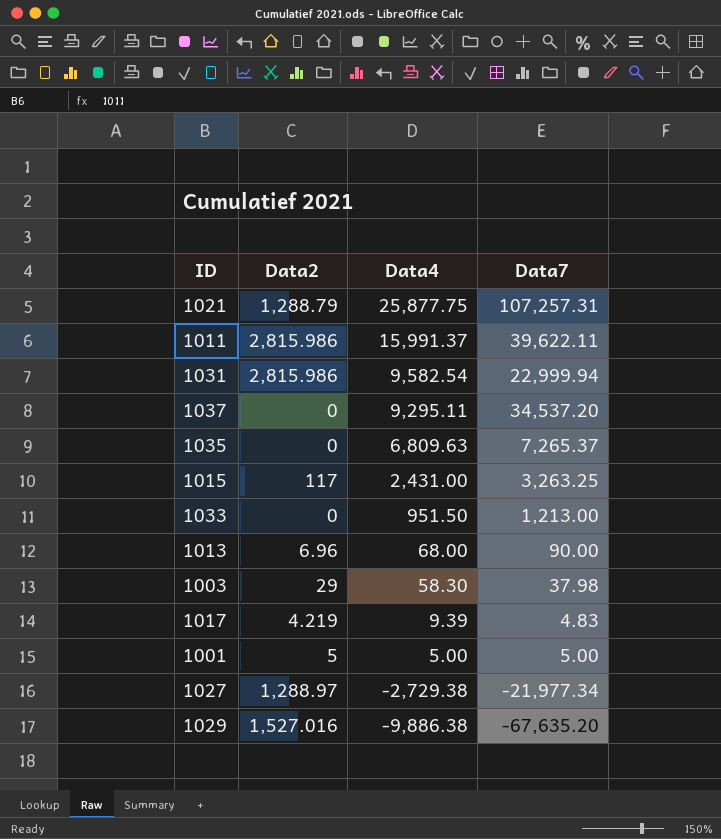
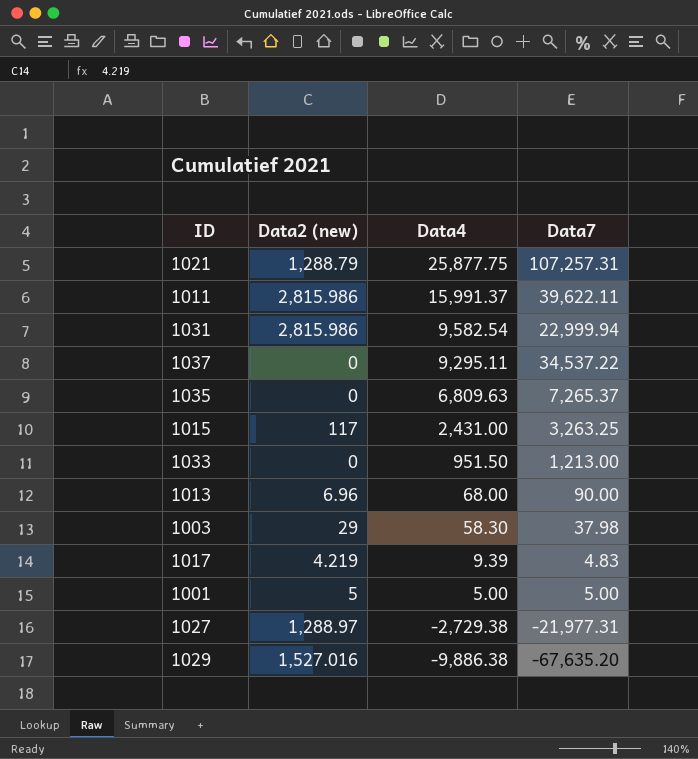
column name: Data2 -> Data2 (new)
1037 | Data7: 34,537.20 -> 34,537.22
1027 | Data7: -21,977.34 -> -21,977.31

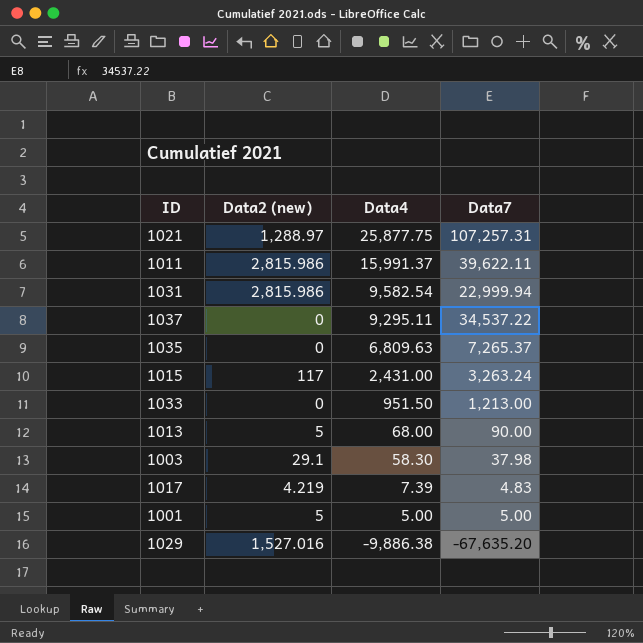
row 1027: 1,288.97 | -2,729.38 | -21,977.31 -> none
1021 | Data2 (new): 1,288.79 -> 1,288.97
1015 | Data7: 3,263.25 -> 3,263.24
1013 | Data2 (new): 6.96 -> 5
1003 | Data2 (new): 29 -> 29.1
1017 | Data4: 9.39 -> 7.39

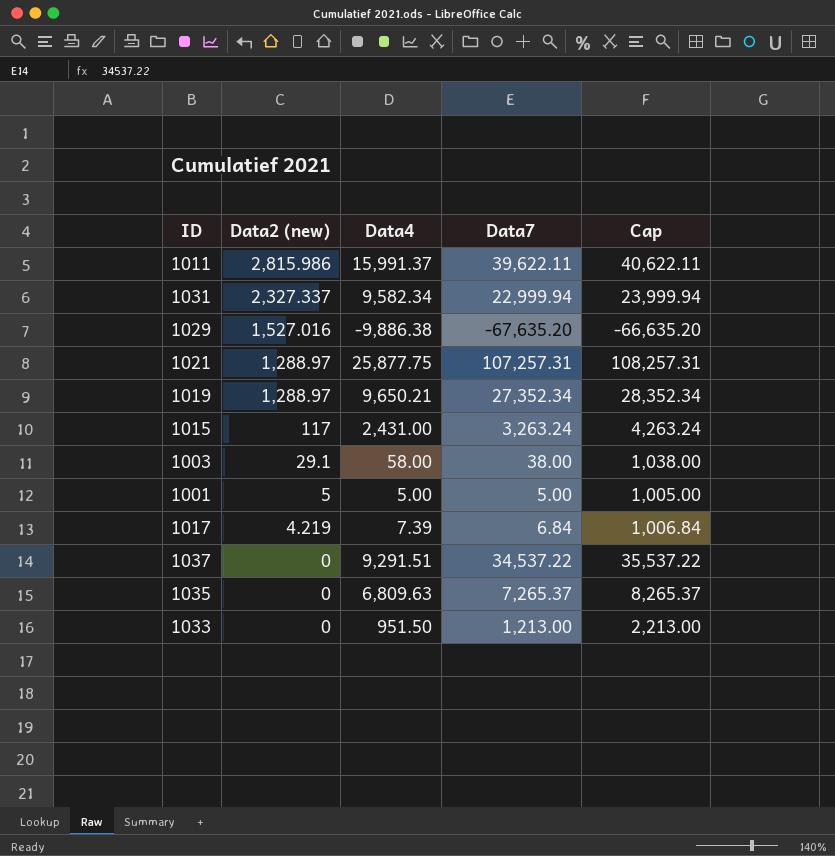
row order: Data4 descending -> Data2 (new) descending
column Cap | formula: none -> [Data7] + 1000
row 1013: 5 | 68.00 | 90.00 -> none
1031 | Data2 (new): 2,815.986 -> 2,327.337
1031 | Data4: 9,582.54 -> 9,582.34
row 1019: none -> 1,288.97 | 9,650.21 | 27,352.34 | 28,352.34
1003 | Data4: 58.30 -> 58.00
1003 | Data7: 37.98 -> 38.00
1017 | Data7: 4.83 -> 6.84
1037 | Data4: 9,295.11 -> 9,291.51

